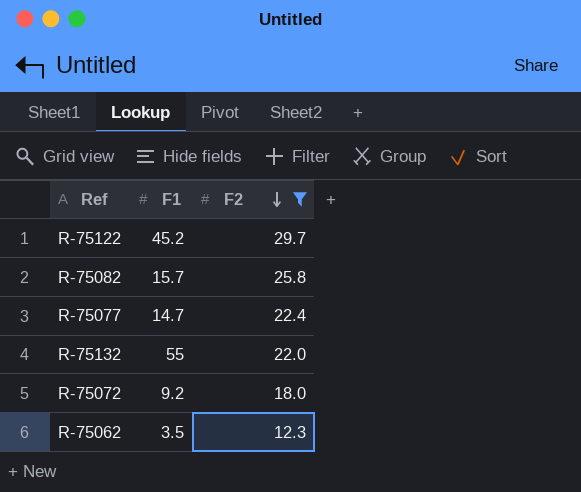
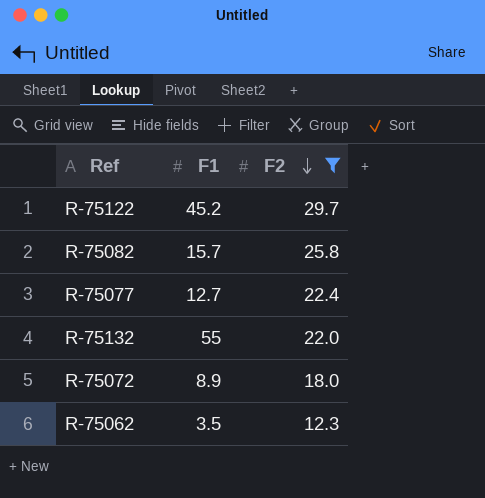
R-75077 | F1: 14.7 -> 12.7
R-75072 | F1: 9.2 -> 8.9

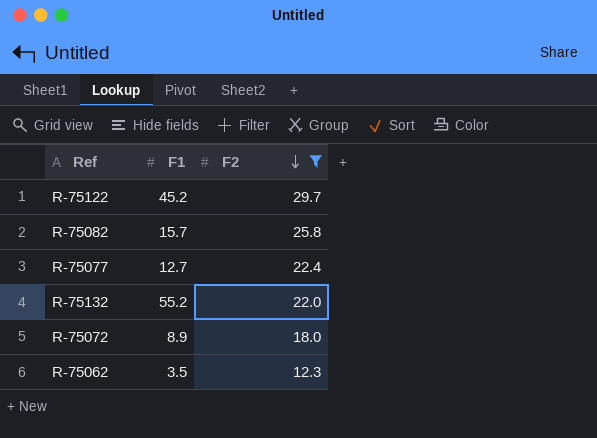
R-75132 | F1: 55 -> 55.2

